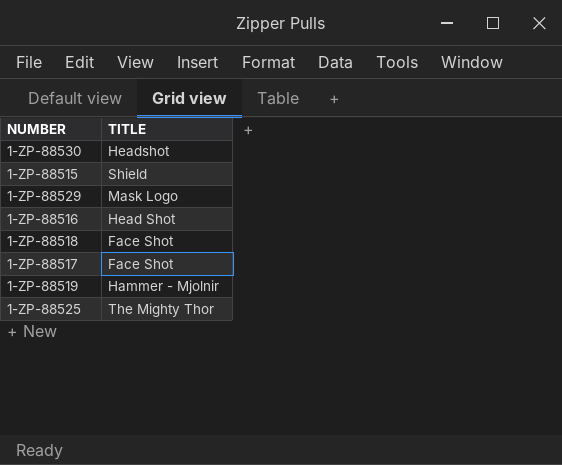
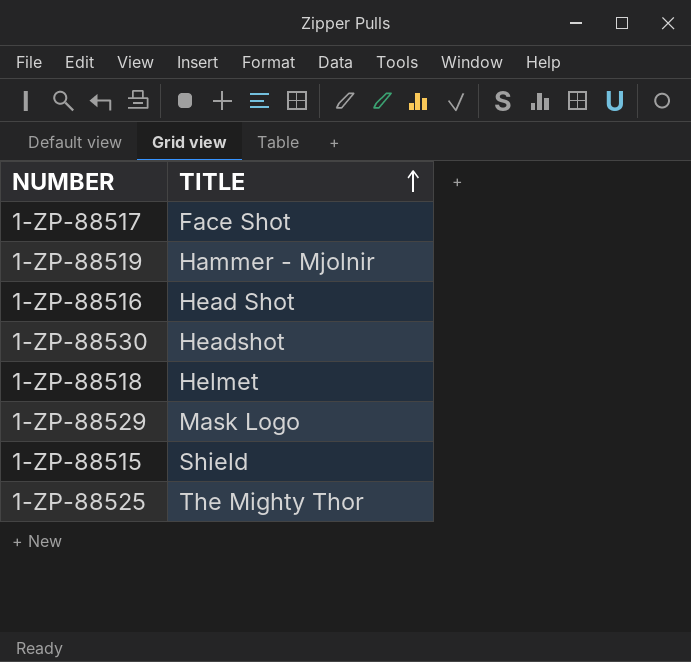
row order: none -> TITLE ascending
1-ZP-88518 | TITLE: Face Shot -> Helmet

